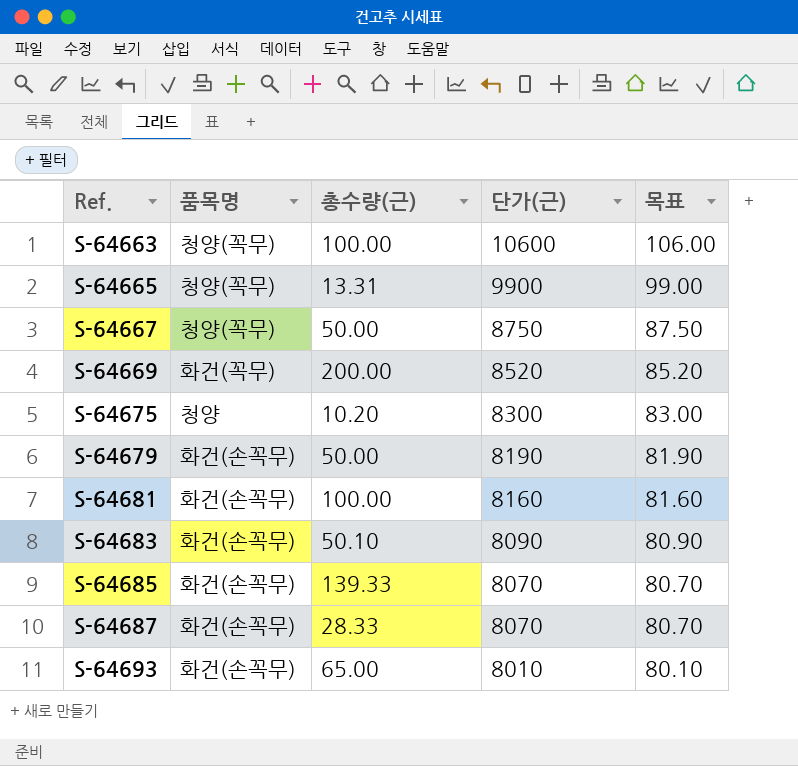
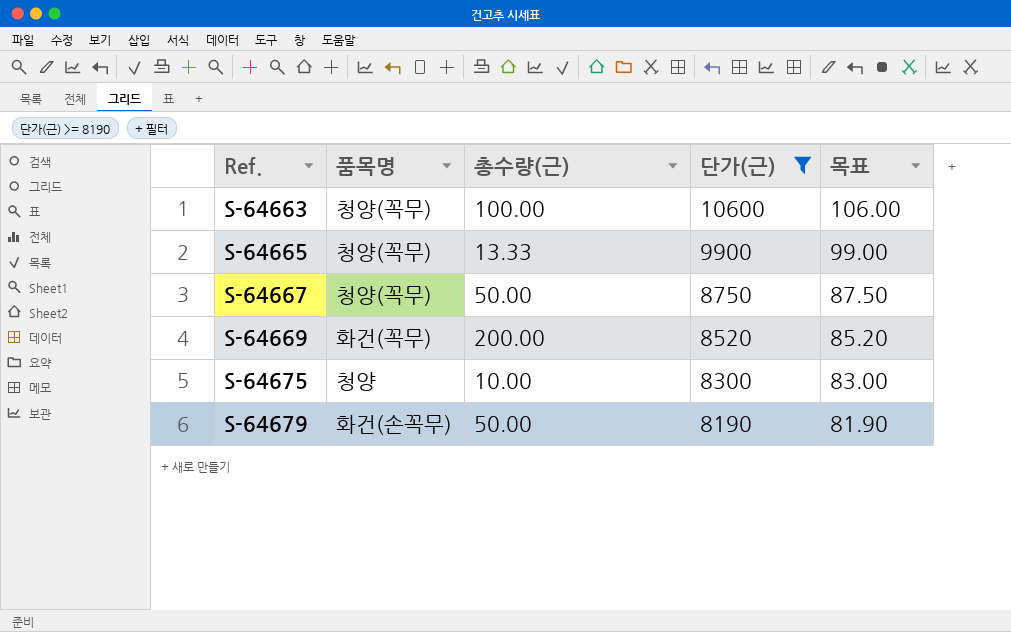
filter: none -> 단가(근) >= 8190
S-64665 | 총수량(근): 13.31 -> 13.33
S-64675 | 총수량(근): 10.20 -> 10.00

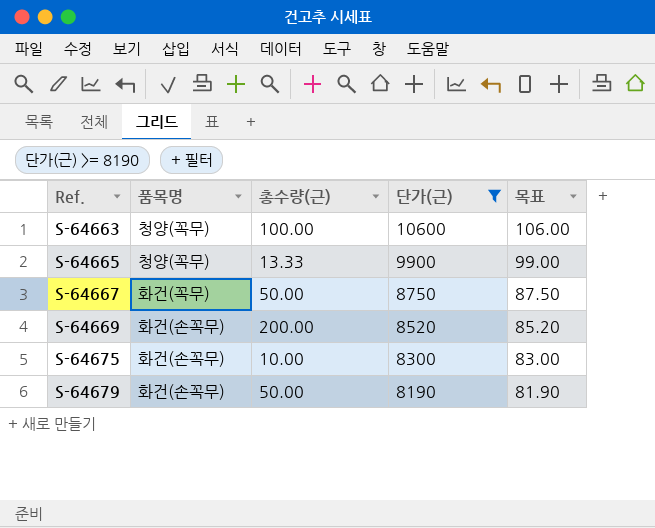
S-64667 | 품목명: 청양(꼭무) -> 화건(꼭무)
S-64669 | 품목명: 화건(꼭무) -> 화건(손꼭무)
S-64675 | 품목명: 청양 -> 화건(손꼭무)

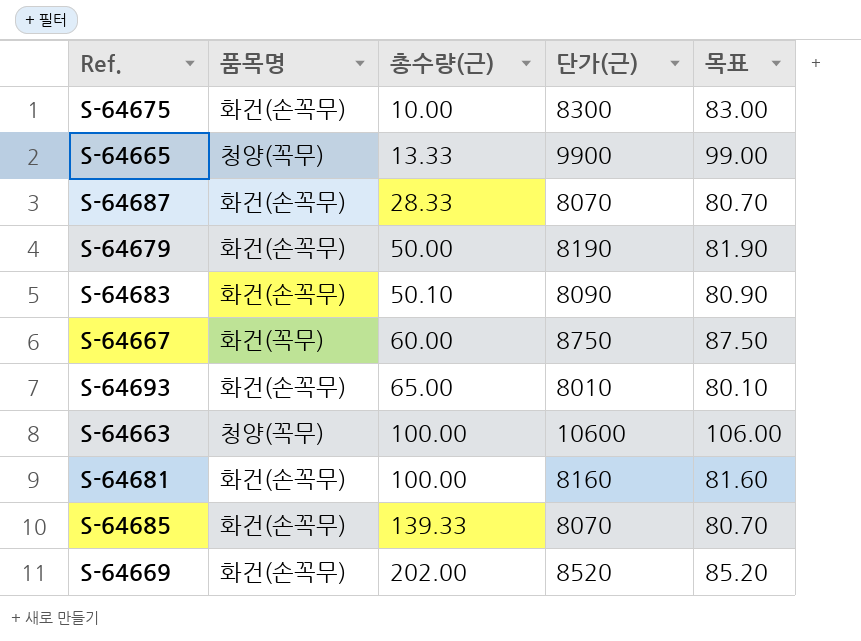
filter: 단가(근) >= 8190 -> none
row order: Ref. ascending -> 총수량(근) ascending
S-64667 | 총수량(근): 50.00 -> 60.00
S-64669 | 총수량(근): 200.00 -> 202.00

